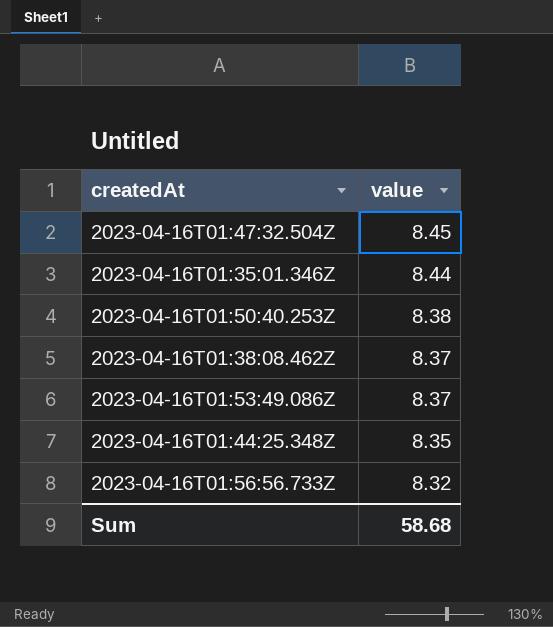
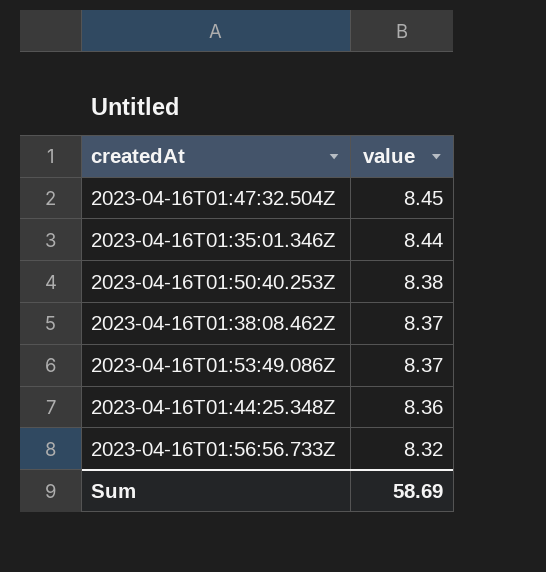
2023-04-16T01:44:25.348Z | value: 8.35 -> 8.36
Sum | value: 58.68 -> 58.69

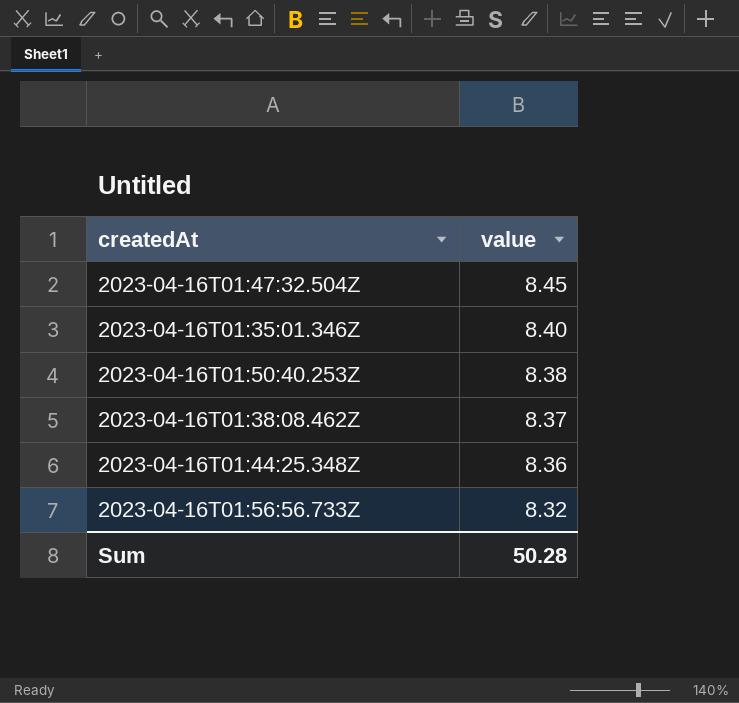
row 2023-04-16T01:53:49.086Z: 8.37 -> none
2023-04-16T01:35:01.346Z | value: 8.44 -> 8.40
Sum | value: 58.69 -> 50.28

